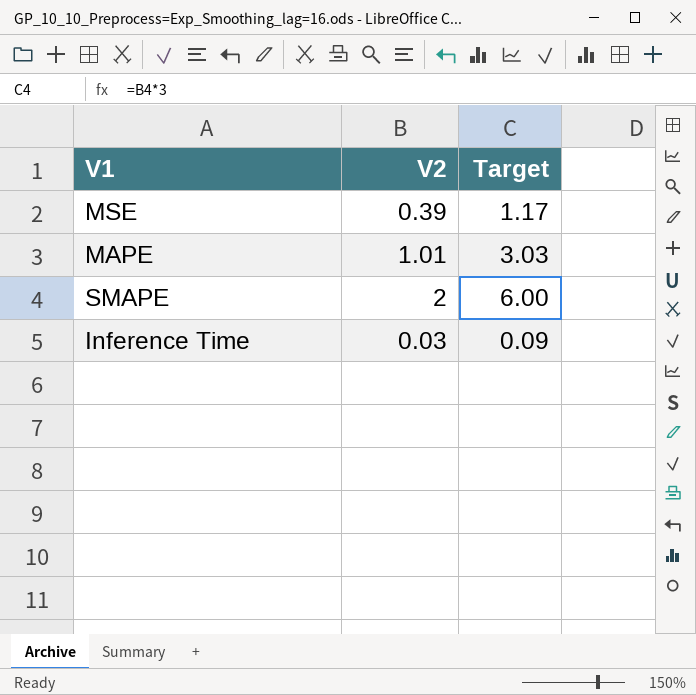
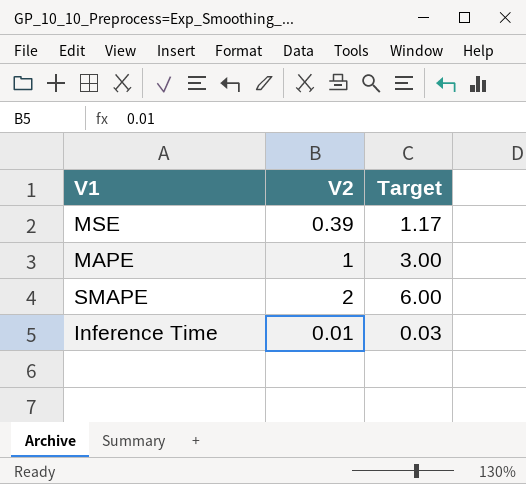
MAPE | V2: 1.01 -> 1
MAPE | Target: 3.03 -> 3.00
Inference Time | V2: 0.03 -> 0.01
Inference Time | Target: 0.09 -> 0.03

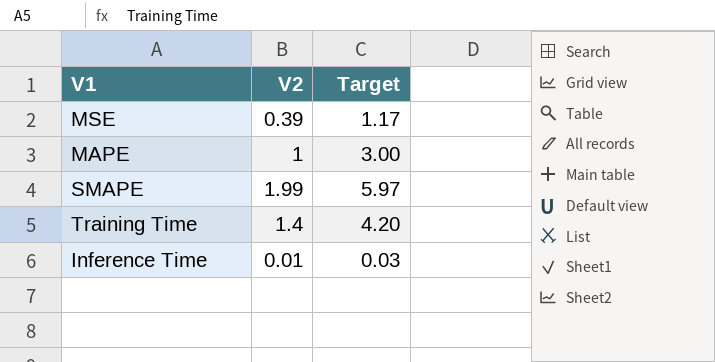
SMAPE | V2: 2 -> 1.99
SMAPE | Target: 6.00 -> 5.97
row Training Time: none -> 1.4 | 4.20

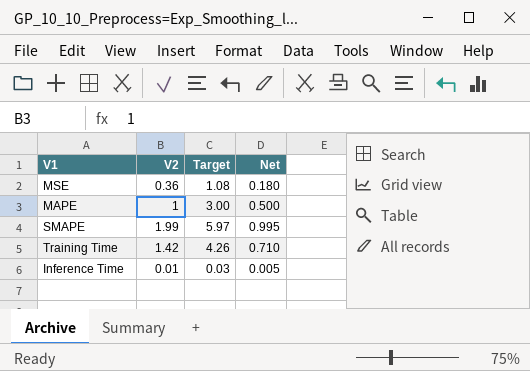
column Net | formula: none -> [V2] * 0.5
MSE | V2: 0.39 -> 0.36
MSE | Target: 1.17 -> 1.08
Training Time | V2: 1.4 -> 1.42
Training Time | Target: 4.20 -> 4.26

